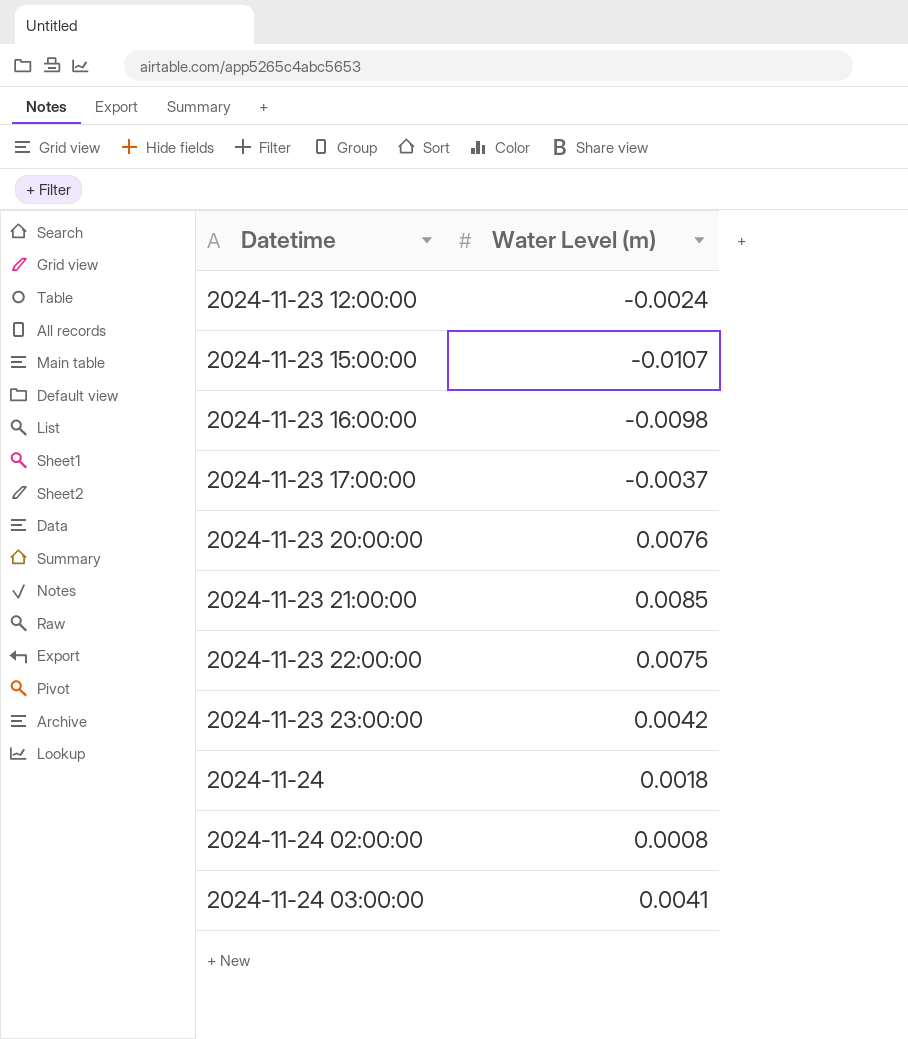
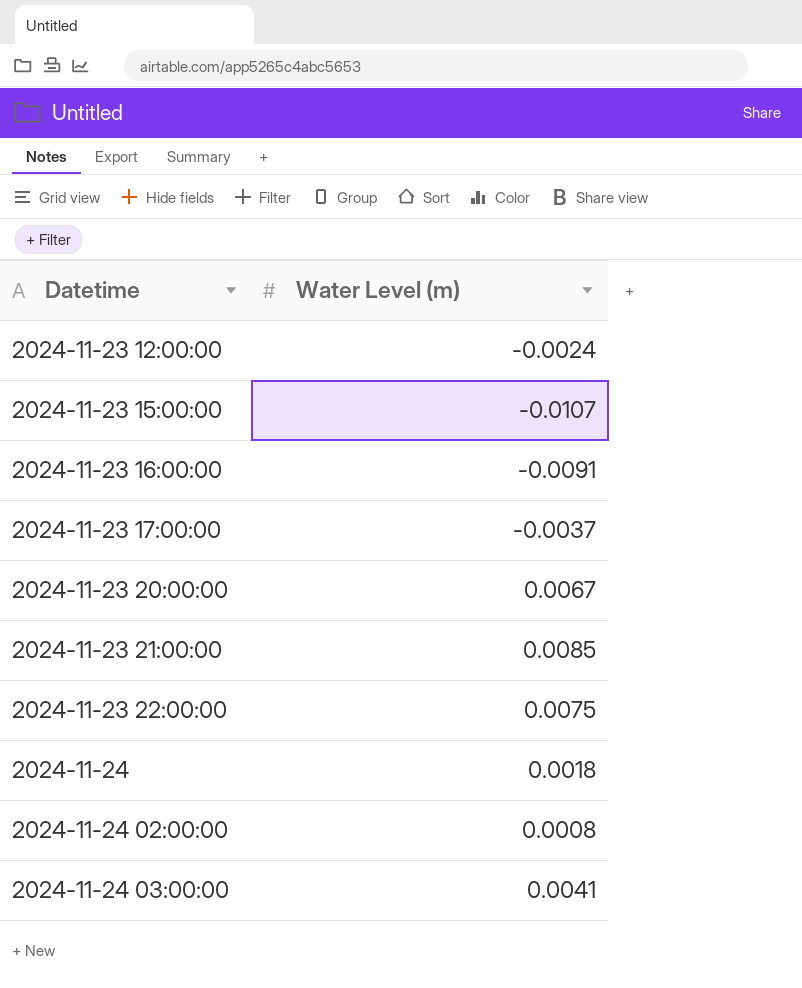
row 2024-11-23 23:00:00: 0.0042 -> none
2024-11-23 16:00:00 | Water Level (m): -0.0098 -> -0.0091
2024-11-23 20:00:00 | Water Level (m): 0.0076 -> 0.0067

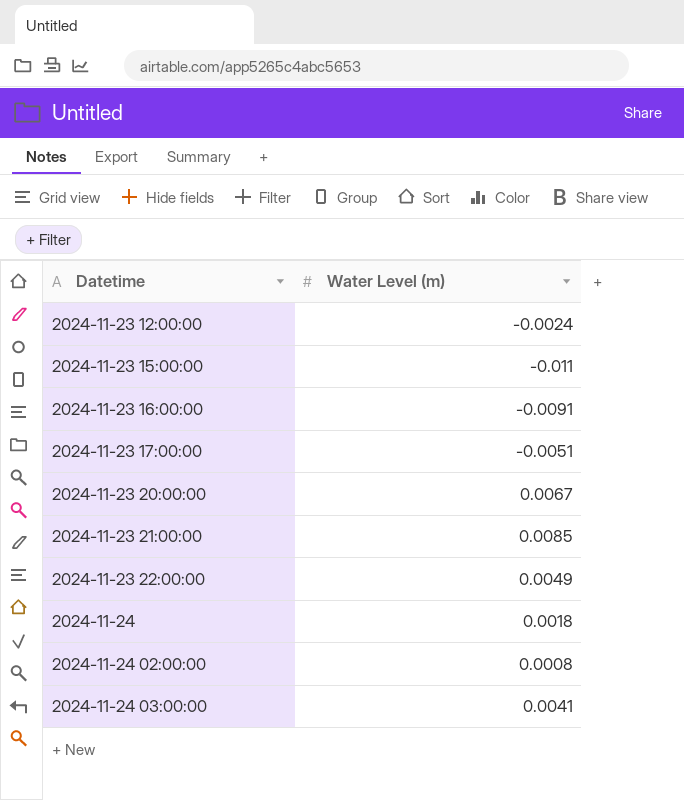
2024-11-23 15:00:00 | Water Level (m): -0.0107 -> -0.011
2024-11-23 17:00:00 | Water Level (m): -0.0037 -> -0.0051
2024-11-23 22:00:00 | Water Level (m): 0.0075 -> 0.0049

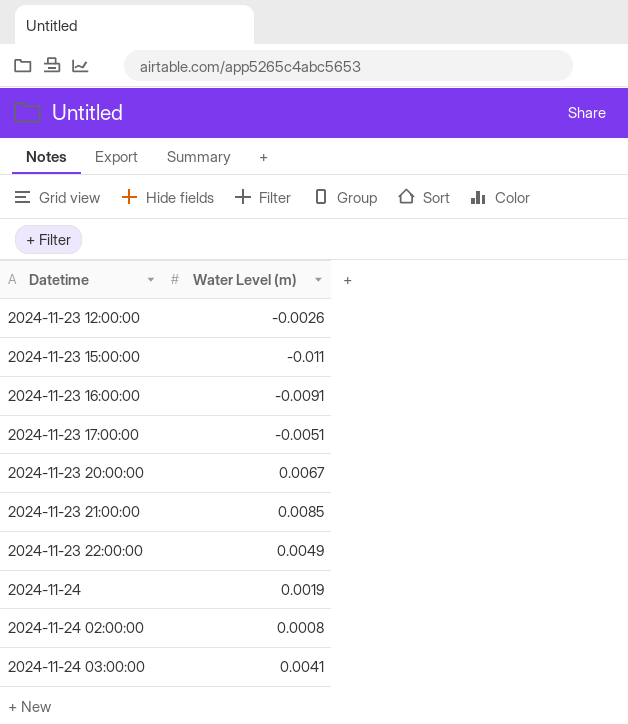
2024-11-23 12:00:00 | Water Level (m): -0.0024 -> -0.0026
2024-11-24 | Water Level (m): 0.0018 -> 0.0019

